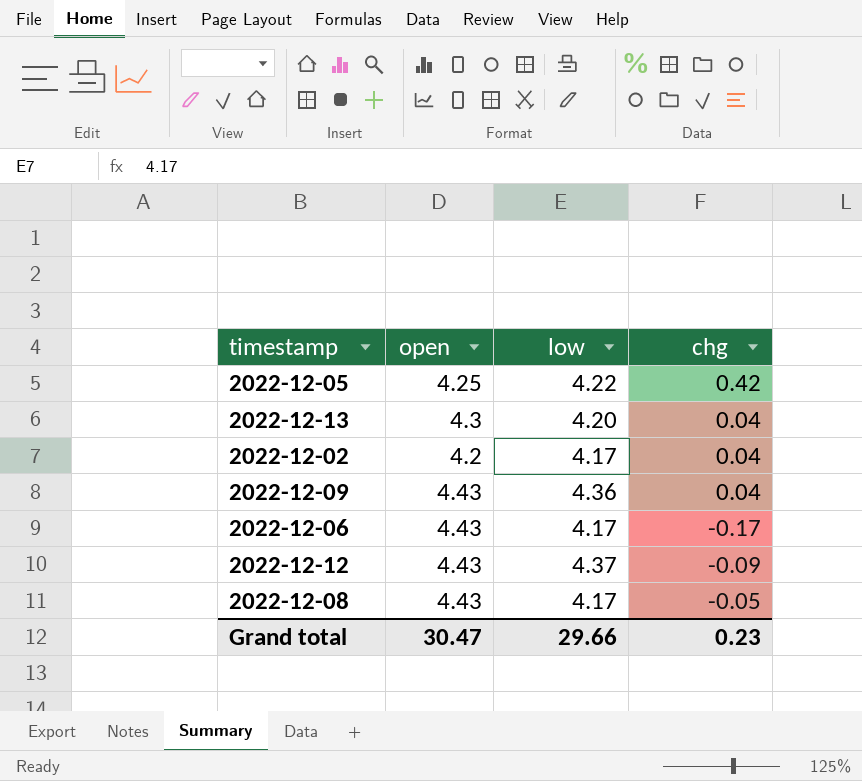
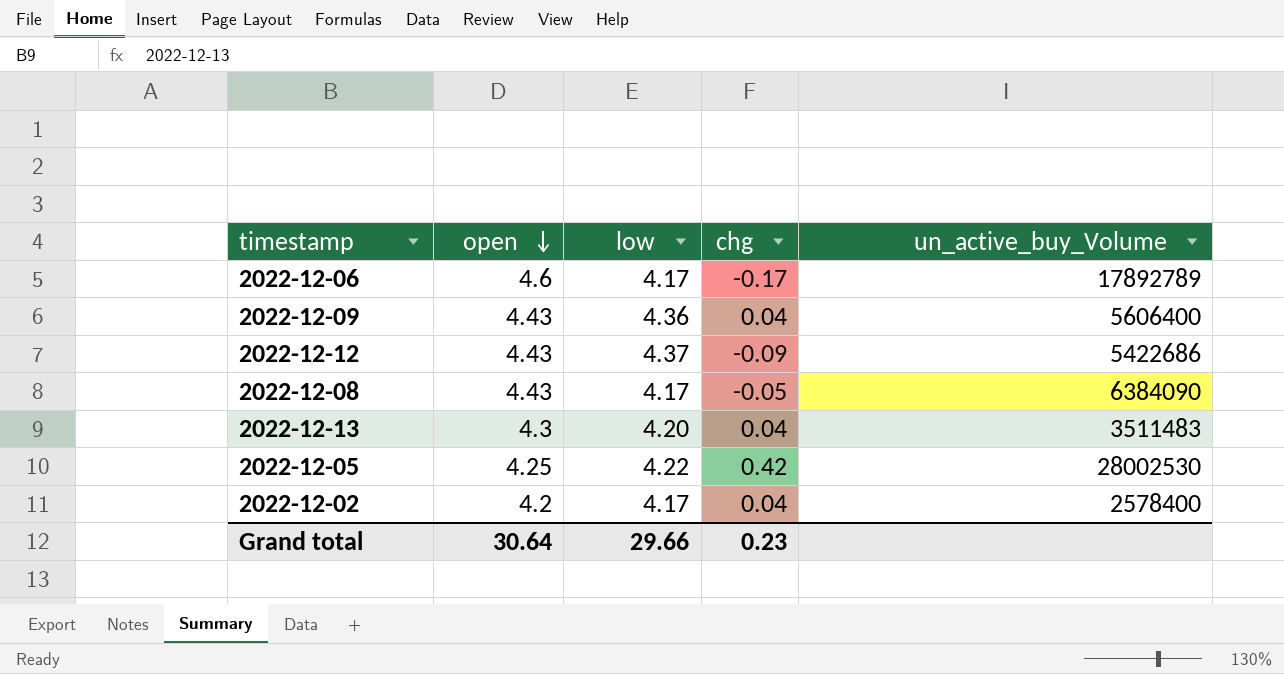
row order: none -> open descending
column un_active_buy_Volume | position: none -> 5
2022-12-06 | open: 4.43 -> 4.6
Grand total | open: 30.47 -> 30.64

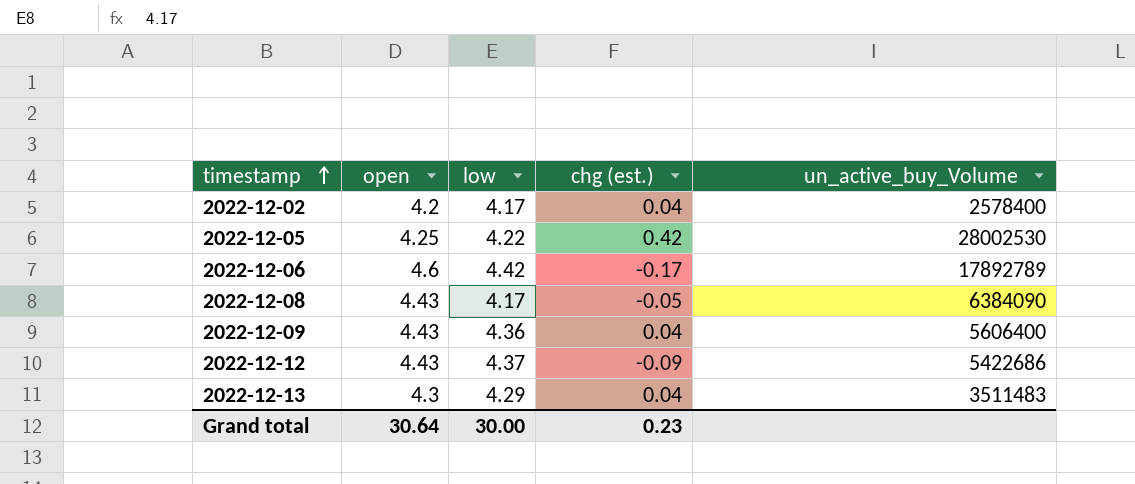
row order: open descending -> timestamp ascending
column name: chg -> chg (est.)
2022-12-06 | low: 4.17 -> 4.42
2022-12-13 | low: 4.20 -> 4.29
Grand total | low: 29.66 -> 30.00

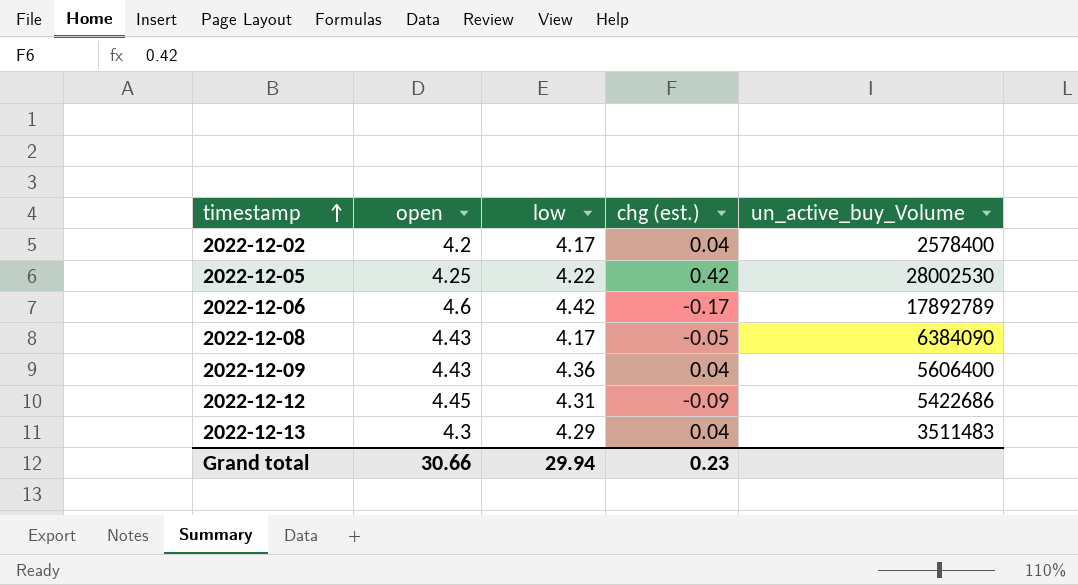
2022-12-12 | open: 4.43 -> 4.45
2022-12-12 | low: 4.37 -> 4.31
Grand total | open: 30.64 -> 30.66
Grand total | low: 30.00 -> 29.94

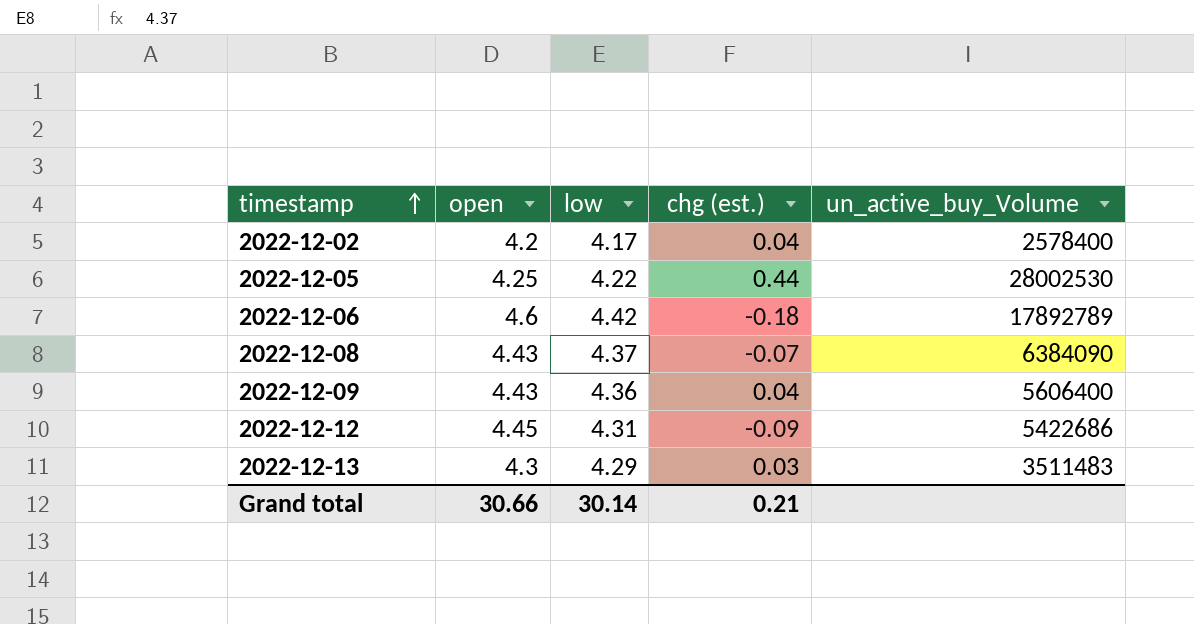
2022-12-05 | chg (est.): 0.42 -> 0.44
2022-12-06 | chg (est.): -0.17 -> -0.18
2022-12-08 | low: 4.17 -> 4.37
2022-12-08 | chg (est.): -0.05 -> -0.07
2022-12-13 | chg (est.): 0.04 -> 0.03
Grand total | low: 29.94 -> 30.14
Grand total | chg (est.): 0.23 -> 0.21

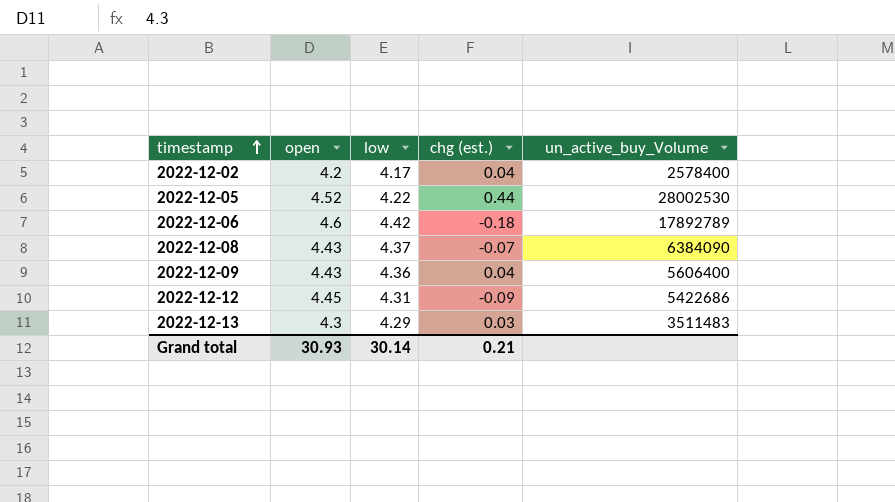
2022-12-05 | open: 4.25 -> 4.52
Grand total | open: 30.66 -> 30.93

